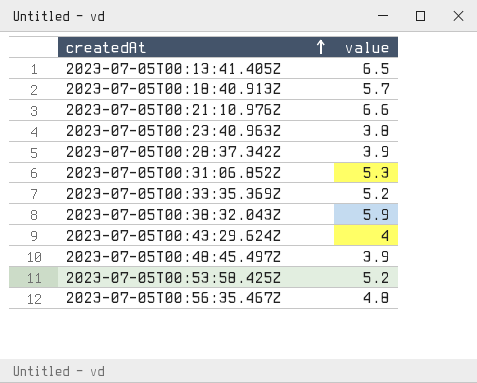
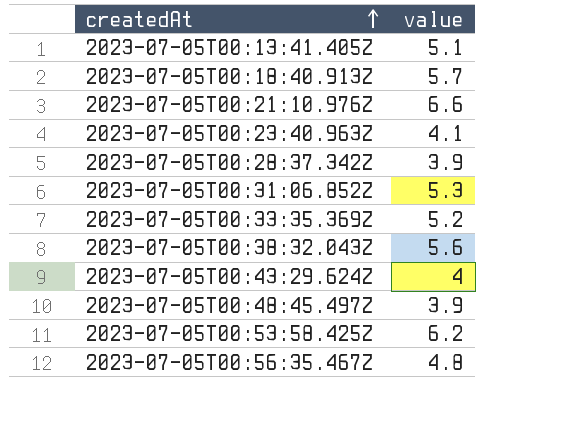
2023-07-05T00:13:41.405Z | value: 6.5 -> 5.1
2023-07-05T00:23:40.963Z | value: 3.8 -> 4.1
2023-07-05T00:38:32.043Z | value: 5.9 -> 5.6
2023-07-05T00:53:58.425Z | value: 5.2 -> 6.2

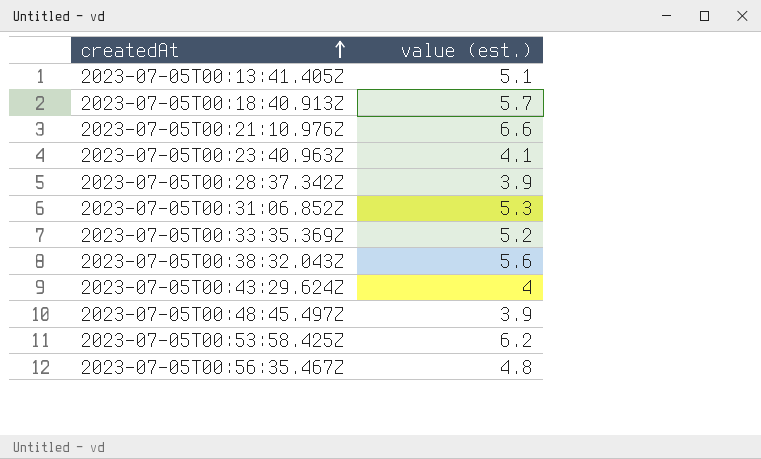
column name: value -> value (est.)

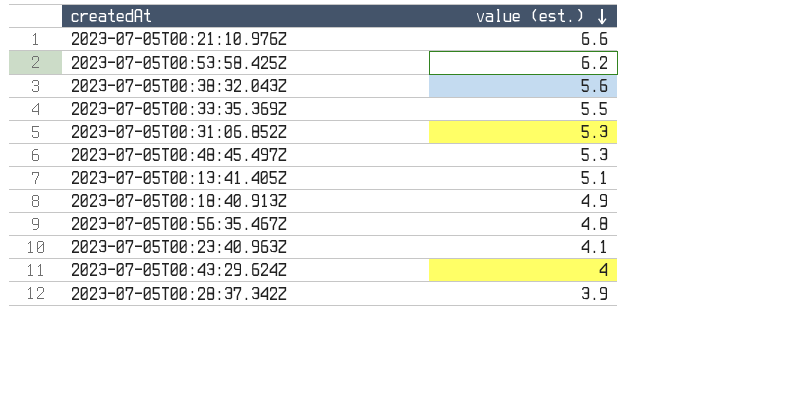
row order: createdAt ascending -> value (est.) descending
2023-07-05T00:33:35.369Z | value (est.): 5.2 -> 5.5
2023-07-05T00:48:45.497Z | value (est.): 3.9 -> 5.3
2023-07-05T00:18:40.913Z | value (est.): 5.7 -> 4.9

